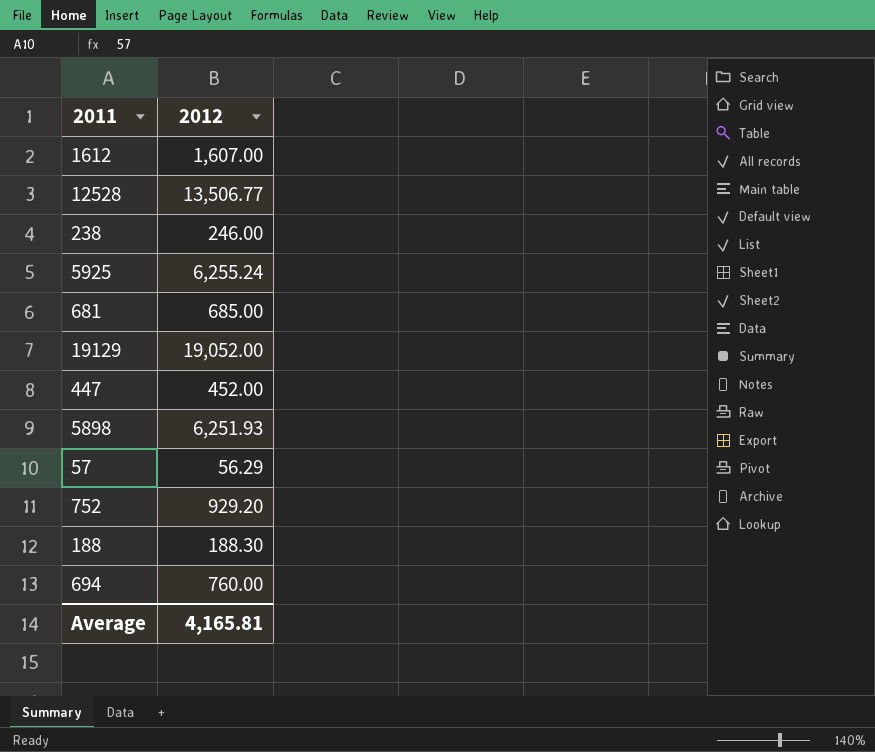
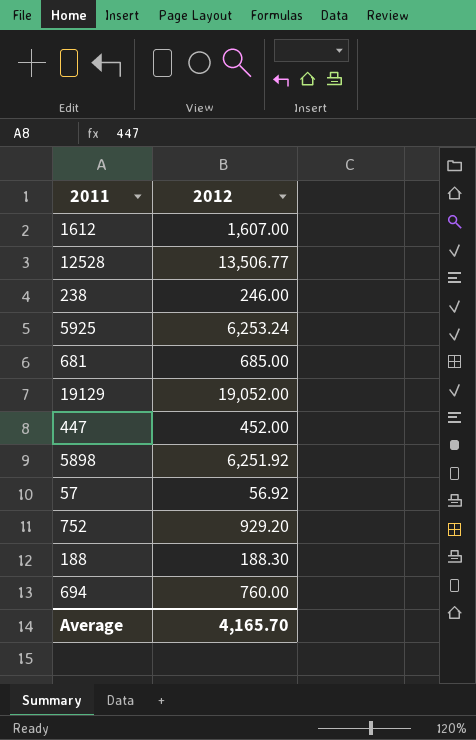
5925 | 2012: 6,255.24 -> 6,253.24
5898 | 2012: 6,251.93 -> 6,251.92
57 | 2012: 56.29 -> 56.92
Average | 2012: 4,165.81 -> 4,165.70

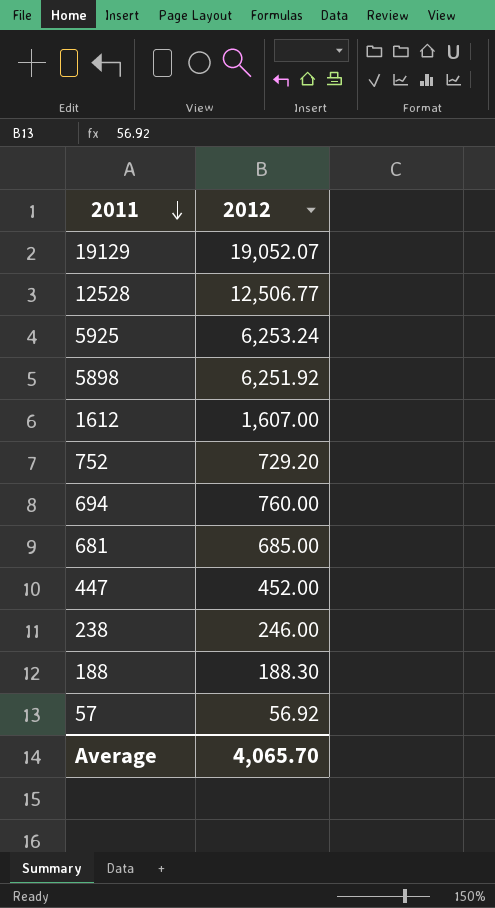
row order: none -> 2011 descending
19129 | 2012: 19,052.00 -> 19,052.07
12528 | 2012: 13,506.77 -> 12,506.77
752 | 2012: 929.20 -> 729.20
Average | 2012: 4,165.70 -> 4,065.70

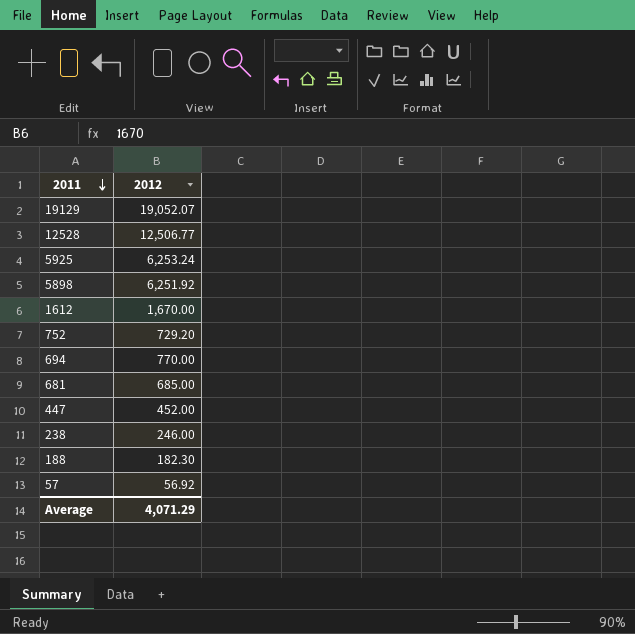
1612 | 2012: 1,607.00 -> 1,670.00
694 | 2012: 760.00 -> 770.00
188 | 2012: 188.30 -> 182.30
Average | 2012: 4,065.70 -> 4,071.29

